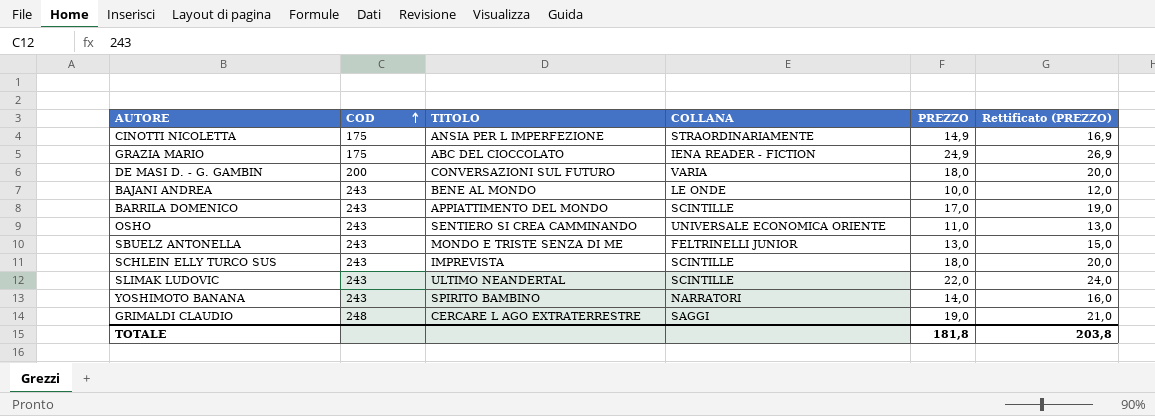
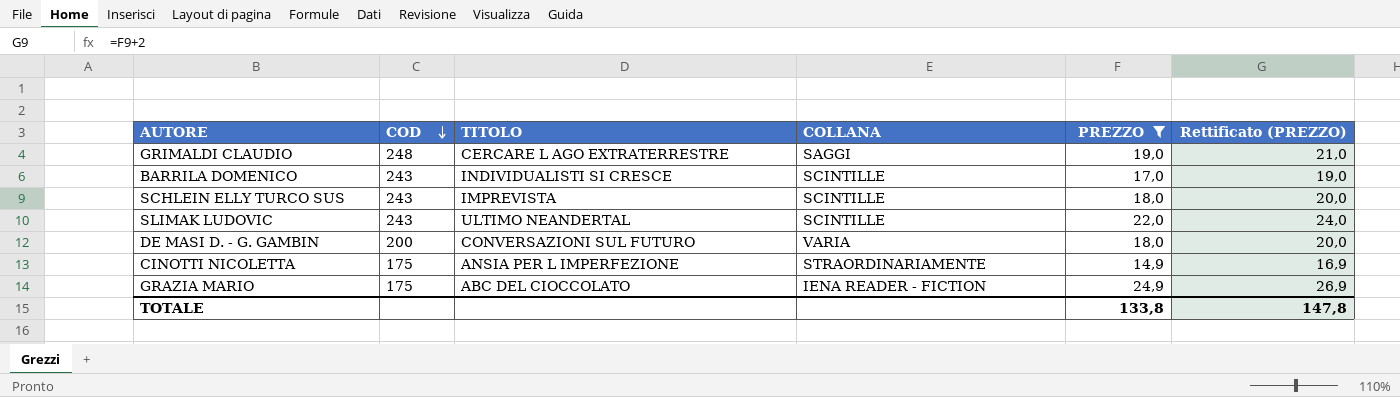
filter: none -> PREZZO >= 14,9
row order: COD ascending -> COD descending
BARRILA DOMENICO | TITOLO: APPIATTIMENTO DEL MONDO -> INDIVIDUALISTI SI CRESCE
TOTALE | PREZZO: 181,8 -> 133,8
TOTALE | Rettificato (PREZZO): 203,8 -> 147,8

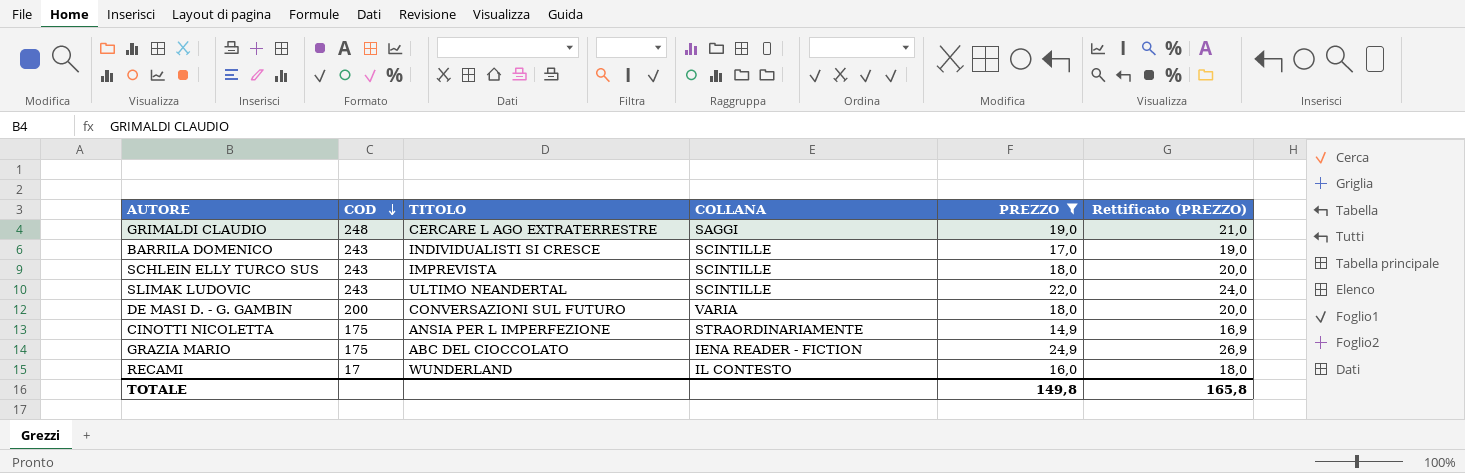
row RECAMI: none -> 17 | WUNDERLAND | IL CONTESTO | 16,0 | 18,0
TOTALE | PREZZO: 133,8 -> 149,8
TOTALE | Rettificato (PREZZO): 147,8 -> 165,8

